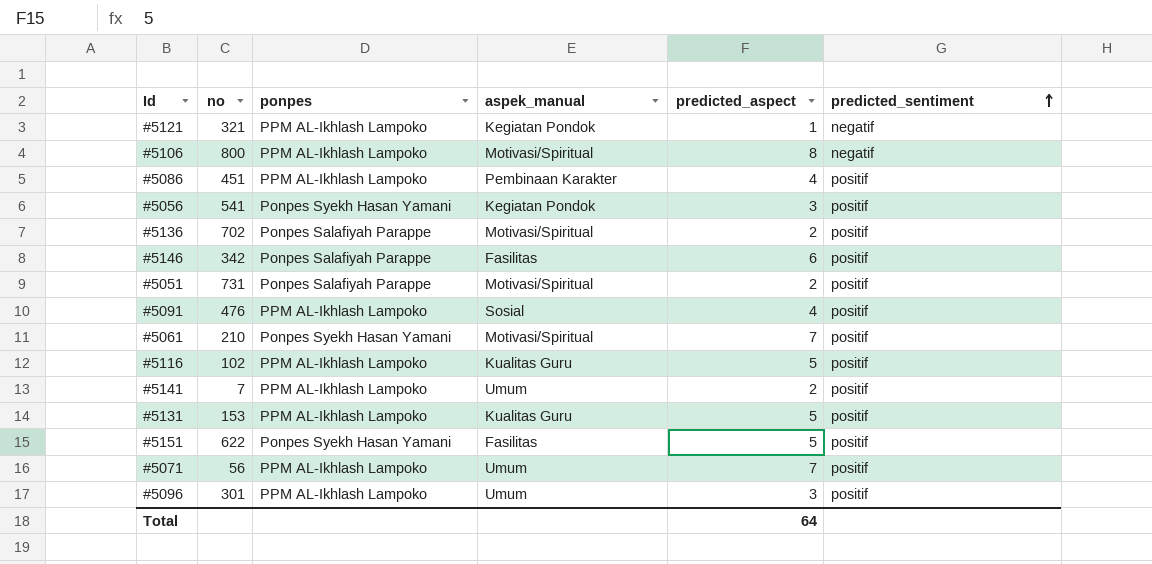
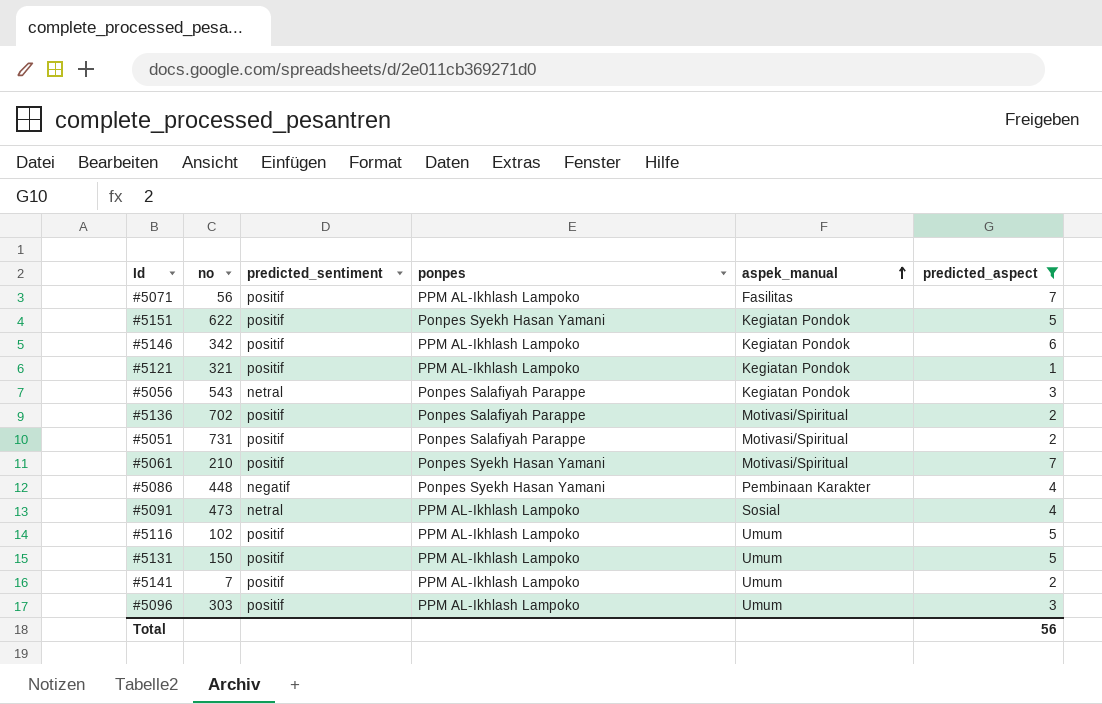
filter: none -> predicted_aspect != 8
row order: predicted_sentiment ascending -> aspek_manual ascending
column predicted_sentiment | position: 6 -> 3
#5071 | aspek_manual: Umum -> Fasilitas
#5151 | aspek_manual: Fasilitas -> Kegiatan Pondok
#5146 | ponpes: Ponpes Salafiyah Parappe -> PPM AL-Ikhlash Lampoko
#5146 | aspek_manual: Fasilitas -> Kegiatan Pondok
#5121 | predicted_sentiment: negatif -> positif
#5056 | no: 541 -> 543
#5056 | predicted_sentiment: positif -> netral
#5056 | ponpes: Ponpes Syekh Hasan Yamani -> Ponpes Salafiyah Parappe
#5086 | no: 451 -> 448
#5086 | predicted_sentiment: positif -> negatif
#5086 | ponpes: PPM AL-Ikhlash Lampoko -> Ponpes Syekh Hasan Yamani
#5091 | no: 476 -> 473
#5091 | predicted_sentiment: positif -> netral
#5116 | aspek_manual: Kualitas Guru -> Umum
#5131 | no: 153 -> 150
#5131 | aspek_manual: Kualitas Guru -> Umum
#5096 | no: 301 -> 303
Total | predicted_aspect: 64 -> 56

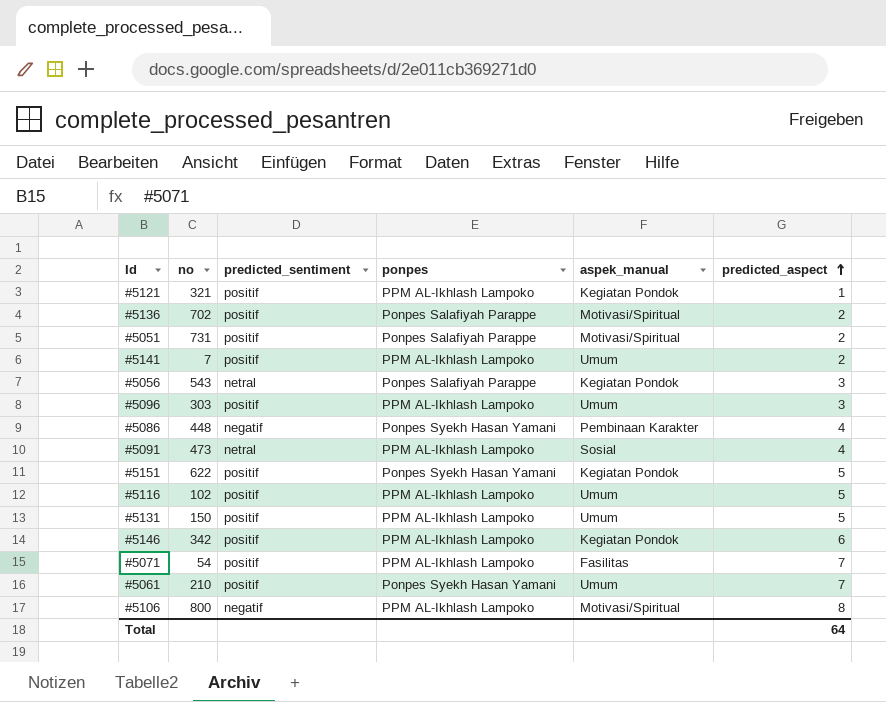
filter: predicted_aspect != 8 -> none
row order: aspek_manual ascending -> predicted_aspect ascending
#5071 | no: 56 -> 54
#5061 | aspek_manual: Motivasi/Spiritual -> Umum
Total | predicted_aspect: 56 -> 64

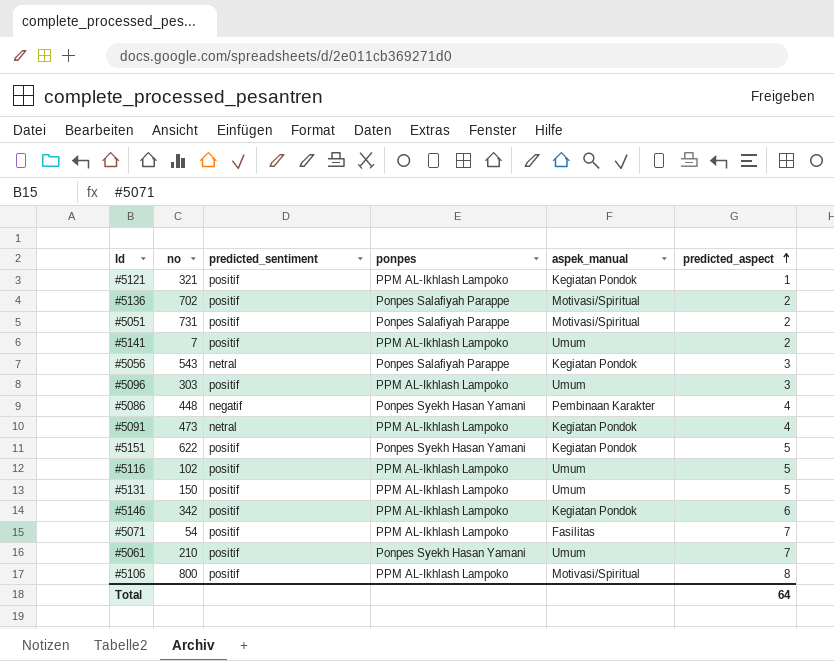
#5091 | aspek_manual: Sosial -> Kegiatan Pondok
#5106 | predicted_sentiment: negatif -> positif

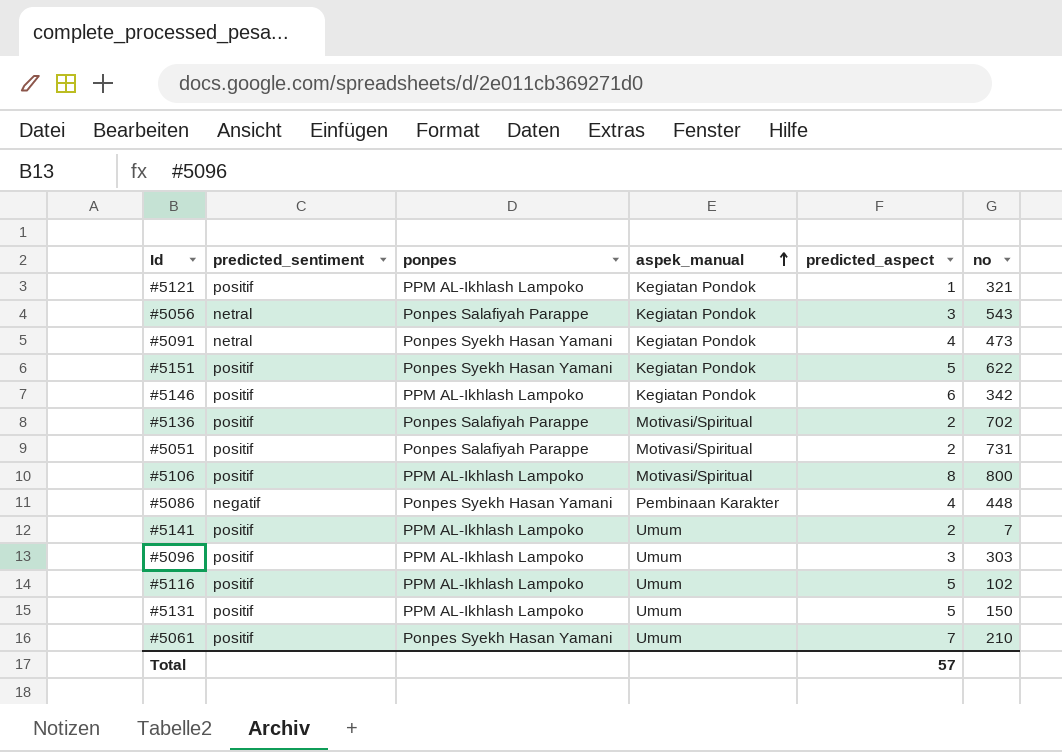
row order: predicted_aspect ascending -> aspek_manual ascending
column no | position: 2 -> 6
row #5071: 54 | positif | PPM AL-Ikhlash Lampoko | Fasilitas | 7 -> none
#5091 | ponpes: PPM AL-Ikhlash Lampoko -> Ponpes Syekh Hasan Yamani
Total | predicted_aspect: 64 -> 57

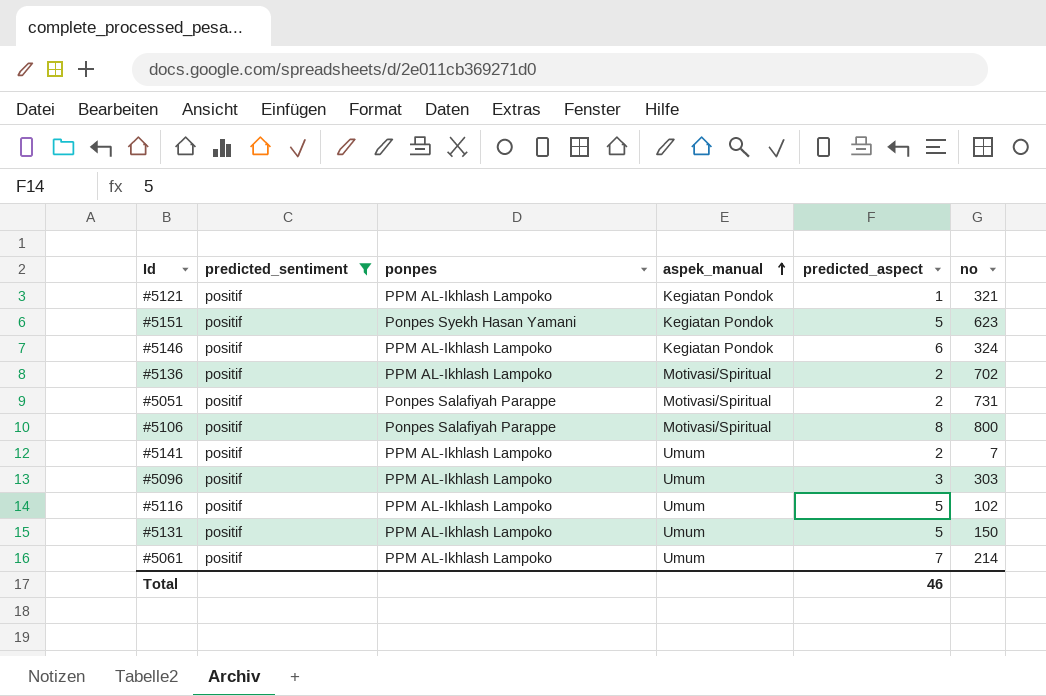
filter: none -> predicted_sentiment = positif
#5151 | no: 622 -> 623
#5146 | no: 342 -> 324
#5136 | ponpes: Ponpes Salafiyah Parappe -> PPM AL-Ikhlash Lampoko
#5106 | ponpes: PPM AL-Ikhlash Lampoko -> Ponpes Salafiyah Parappe
#5061 | ponpes: Ponpes Syekh Hasan Yamani -> PPM AL-Ikhlash Lampoko
#5061 | no: 210 -> 214
Total | predicted_aspect: 57 -> 46

